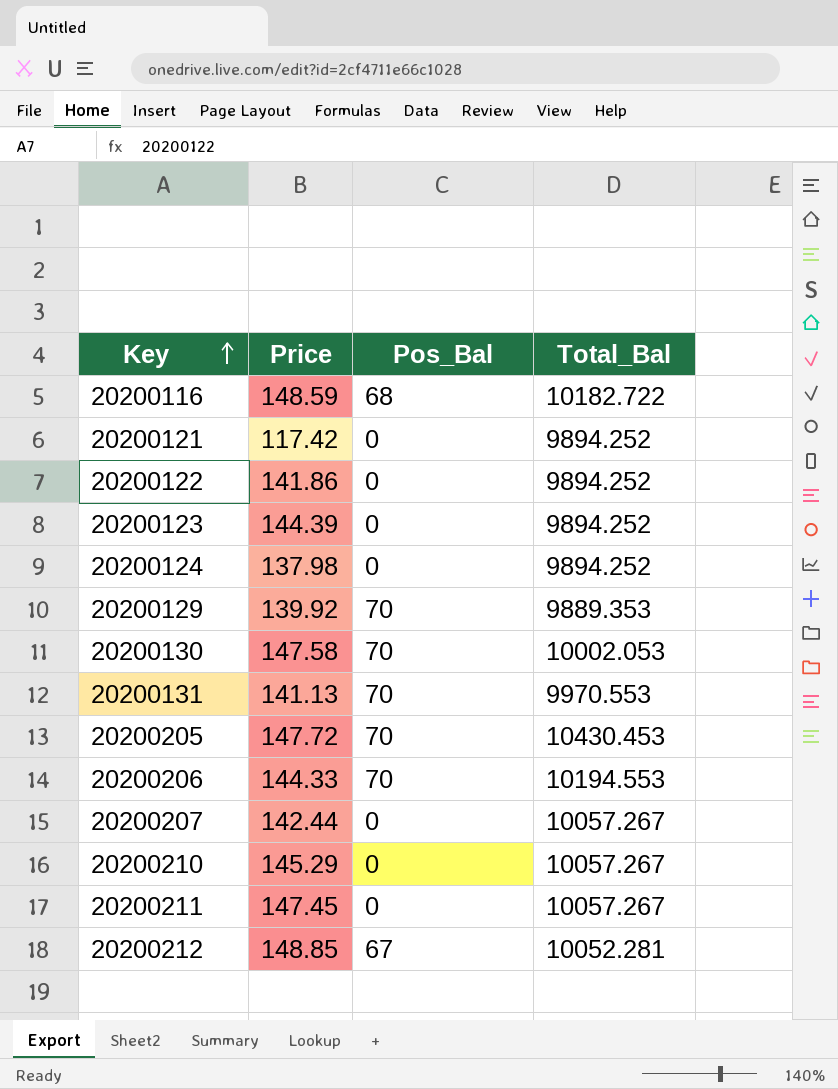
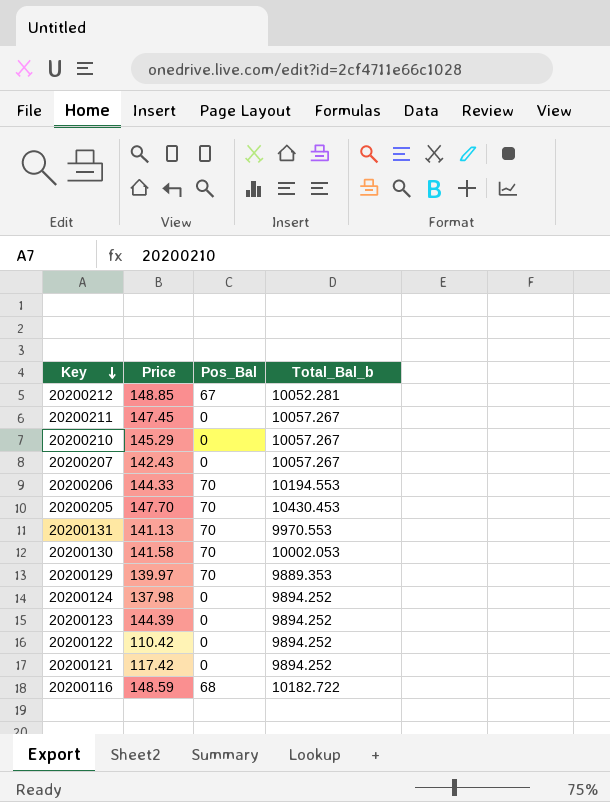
row order: Key ascending -> Key descending
column name: Total_Bal -> Total_Bal_b
20200207 | Price: 142.44 -> 142.43
20200205 | Price: 147.72 -> 147.70
20200130 | Price: 147.58 -> 141.58
20200129 | Price: 139.92 -> 139.97
20200122 | Price: 141.86 -> 110.42

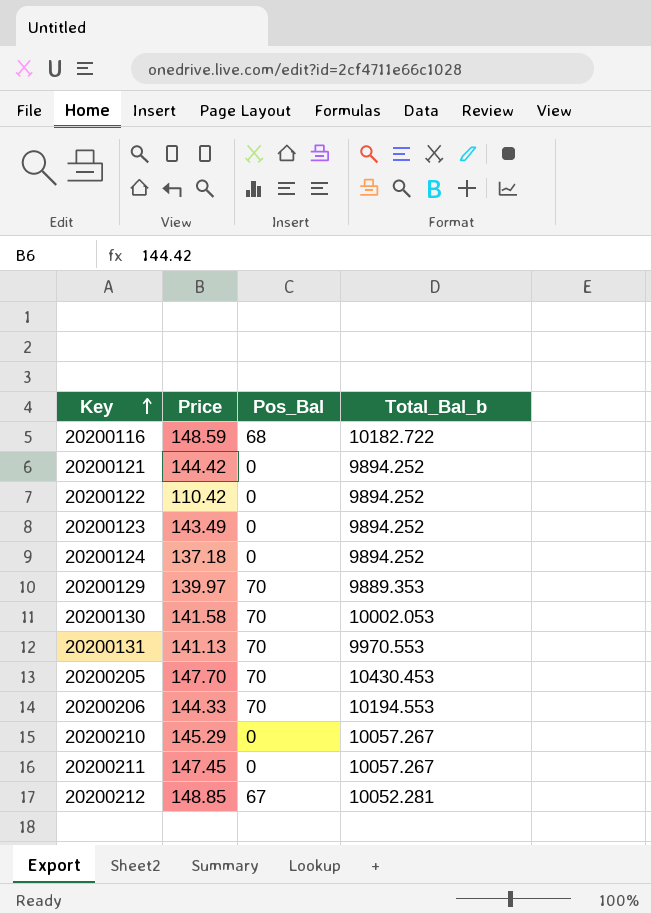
row order: Key descending -> Key ascending
row 20200207: 142.43 | 0 | 10057.267 -> none
20200121 | Price: 117.42 -> 144.42
20200123 | Price: 144.39 -> 143.49
20200124 | Price: 137.98 -> 137.18

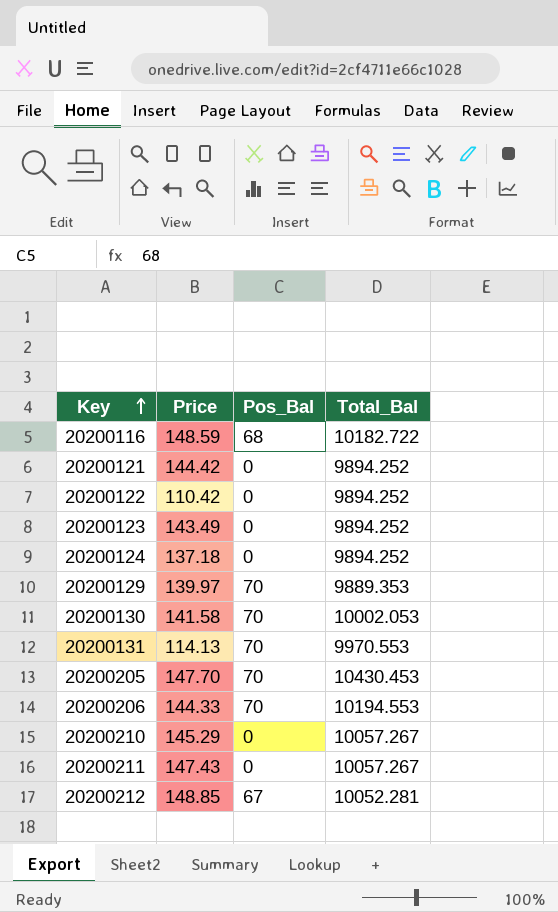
column name: Total_Bal_b -> Total_Bal
20200131 | Price: 141.13 -> 114.13
20200211 | Price: 147.45 -> 147.43

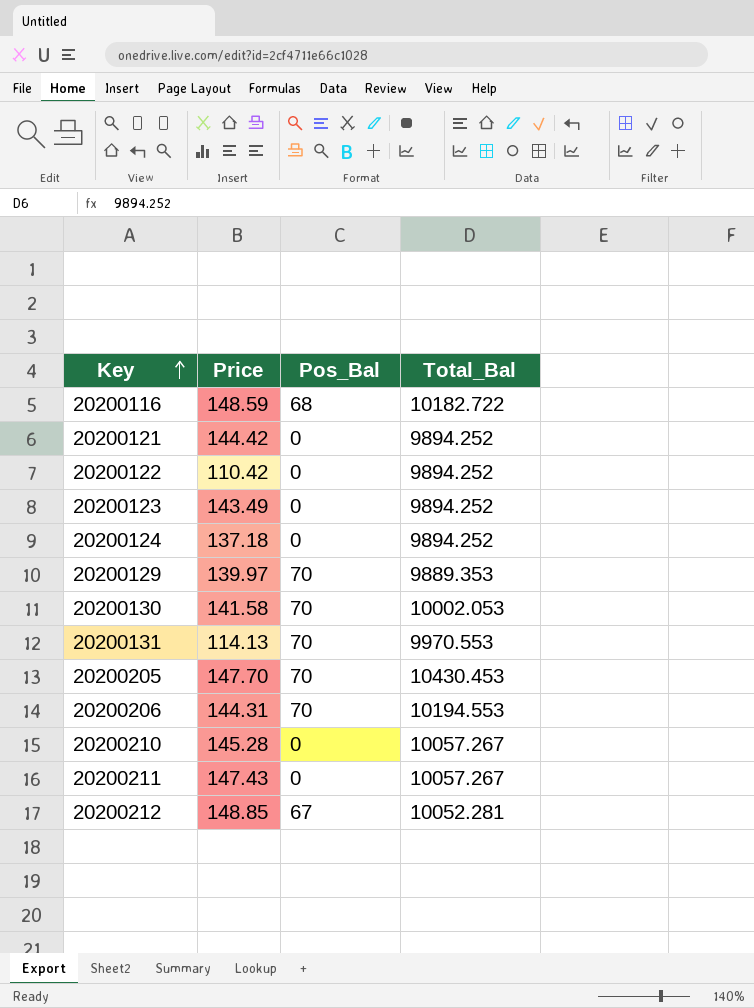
20200206 | Price: 144.33 -> 144.31
20200210 | Price: 145.29 -> 145.28

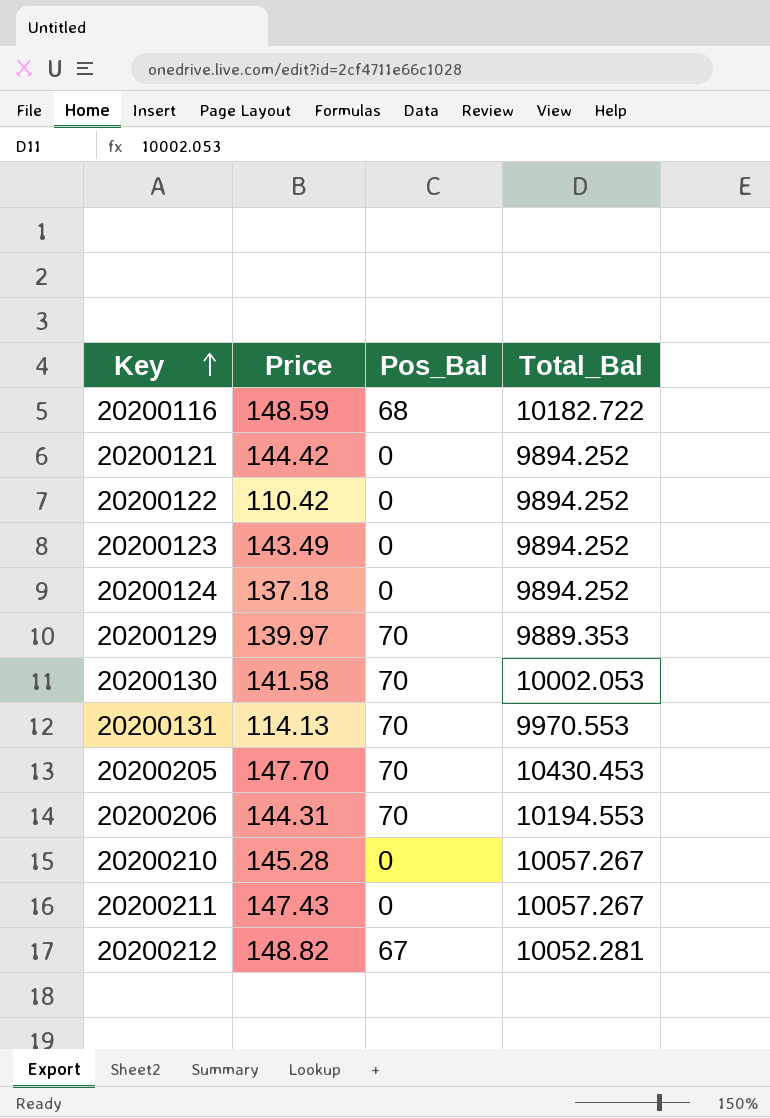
20200212 | Price: 148.85 -> 148.82

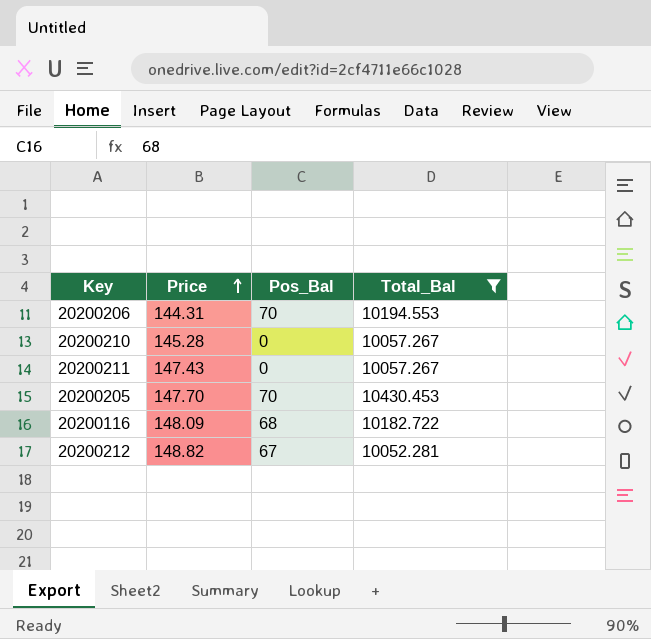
filter: none -> Total_Bal >= 10052.281
row order: Key ascending -> Price ascending
20200116 | Price: 148.59 -> 148.09

